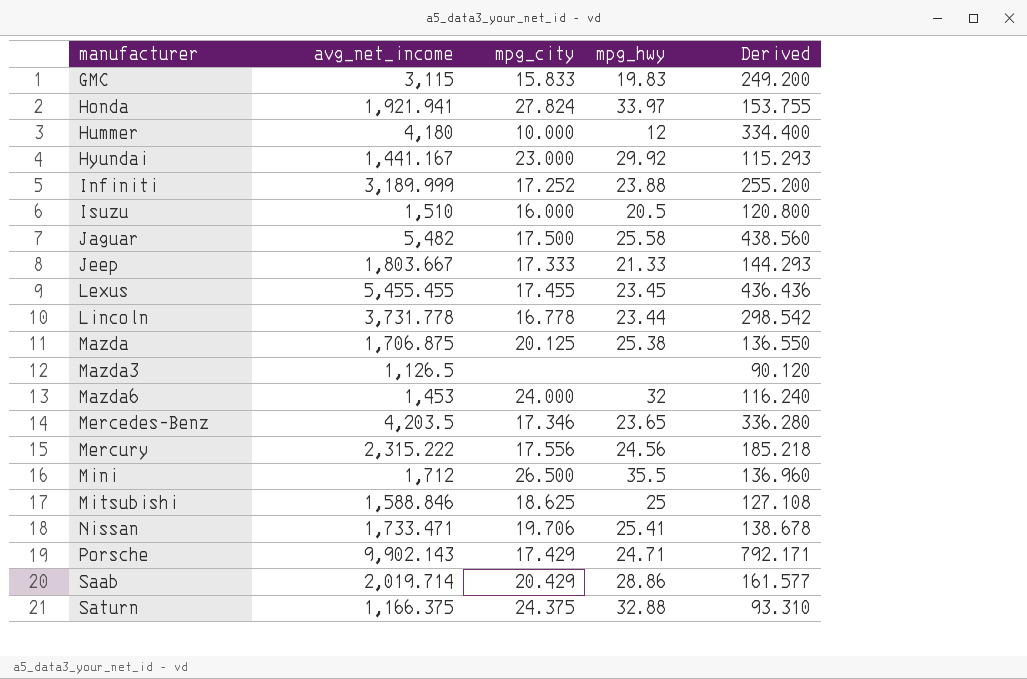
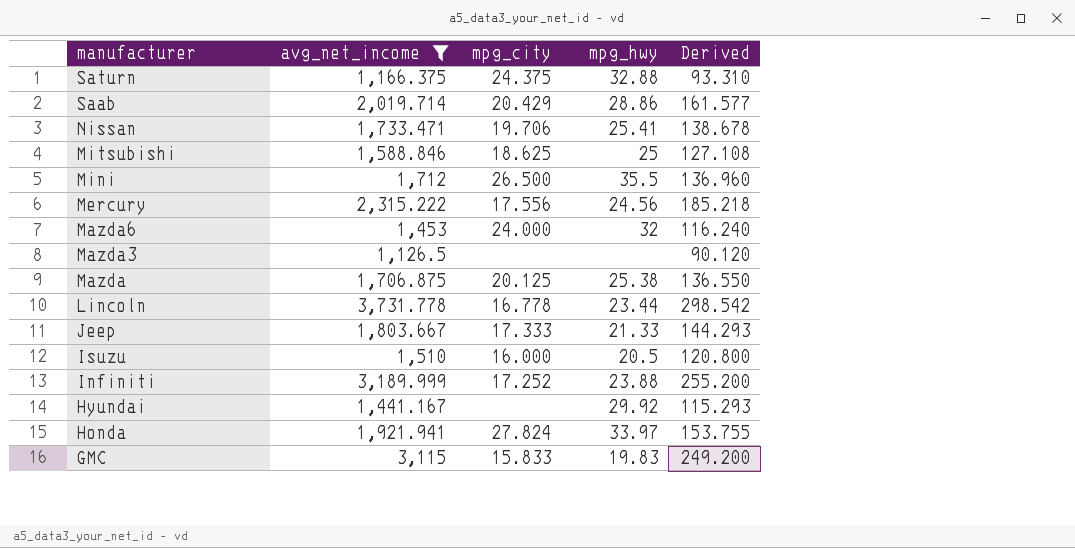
filter: none -> avg_net_income <= 3,731.778
row order: manufacturer ascending -> manufacturer descending
Hyundai | mpg_city: 23.000 -> none

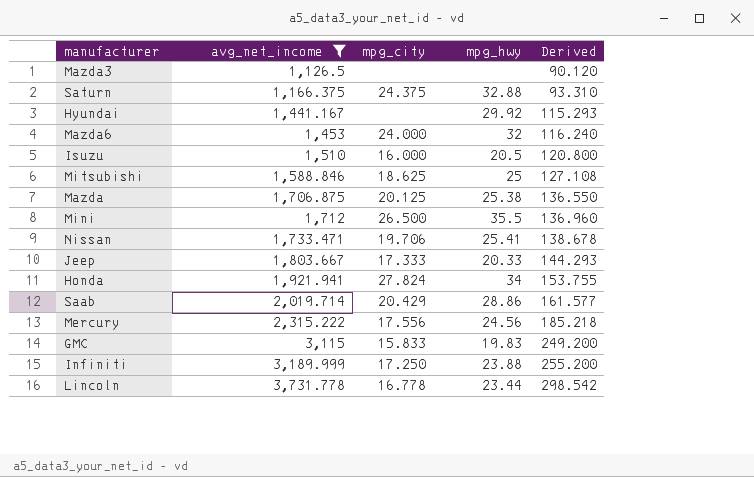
row order: manufacturer descending -> avg_net_income ascending
Jeep | mpg_hwy: 21.33 -> 20.33
Honda | mpg_hwy: 33.97 -> 34
Infiniti | mpg_city: 17.252 -> 17.250

